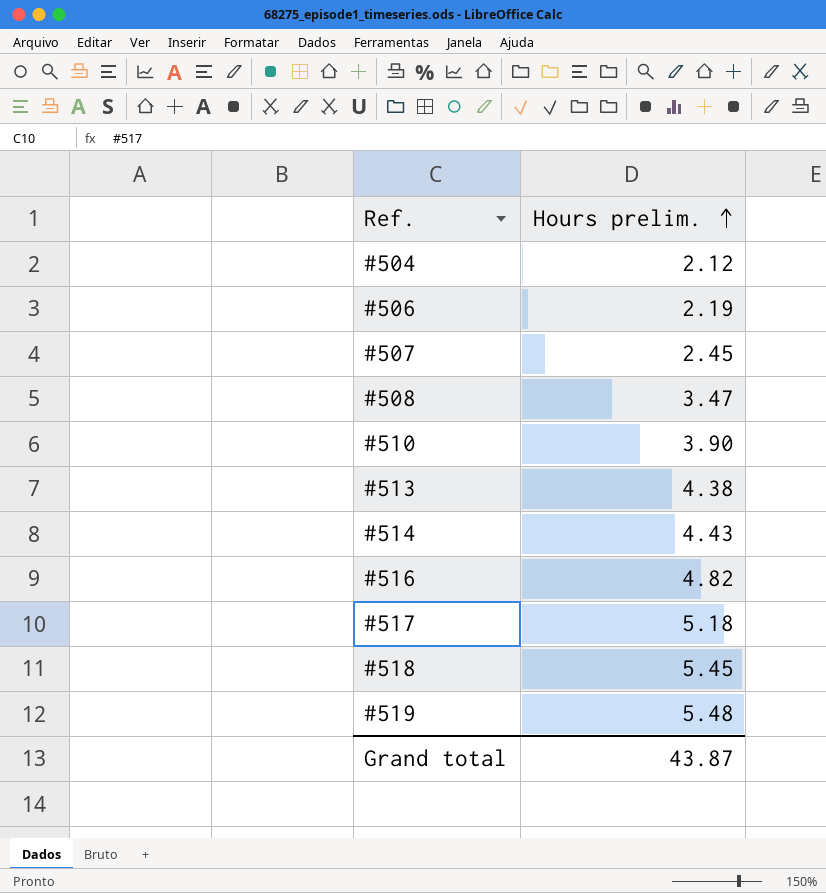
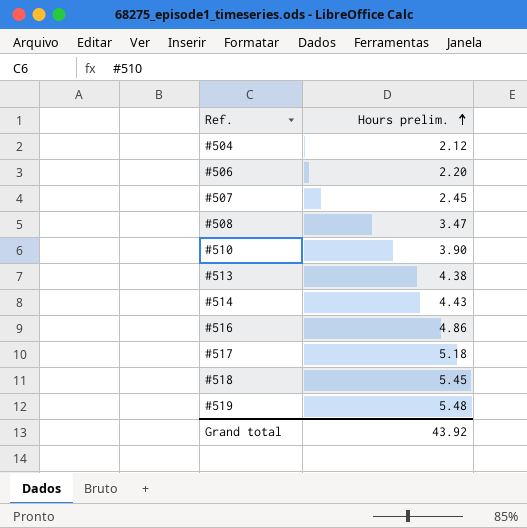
#506 | Hours prelim.: 2.19 -> 2.20
#516 | Hours prelim.: 4.82 -> 4.86
Grand total | Hours prelim.: 43.87 -> 43.92

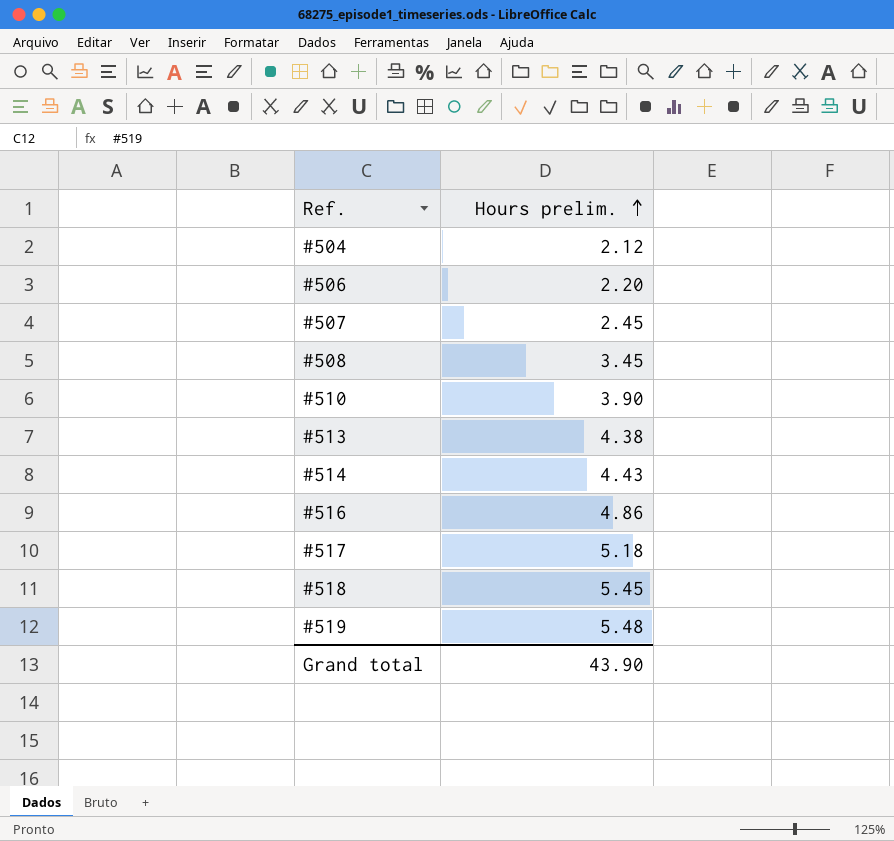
#508 | Hours prelim.: 3.47 -> 3.45
Grand total | Hours prelim.: 43.92 -> 43.90

